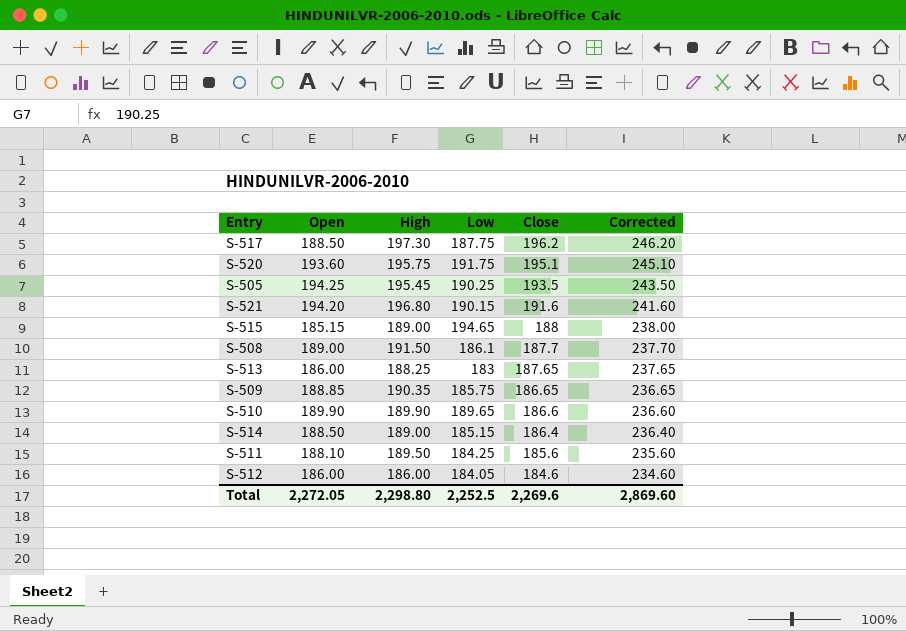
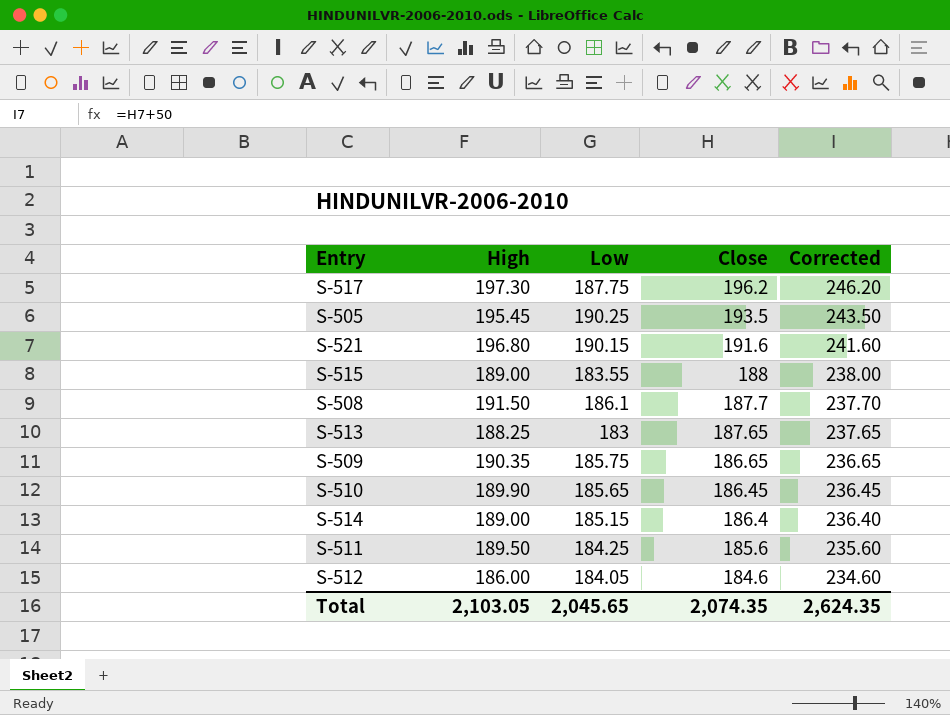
column Open | position: 2 -> none
row S-520: 193.60 | 195.75 | 191.75 | 195.1 | 245.10 -> none
S-515 | Low: 194.65 -> 183.55
S-510 | Low: 189.65 -> 185.65
S-510 | Close: 186.6 -> 186.45
S-510 | Corrected: 236.60 -> 236.45
Total | High: 2,298.80 -> 2,103.05
Total | Low: 2,252.5 -> 2,045.65
Total | Close: 2,269.6 -> 2,074.35
Total | Corrected: 2,869.60 -> 2,624.35

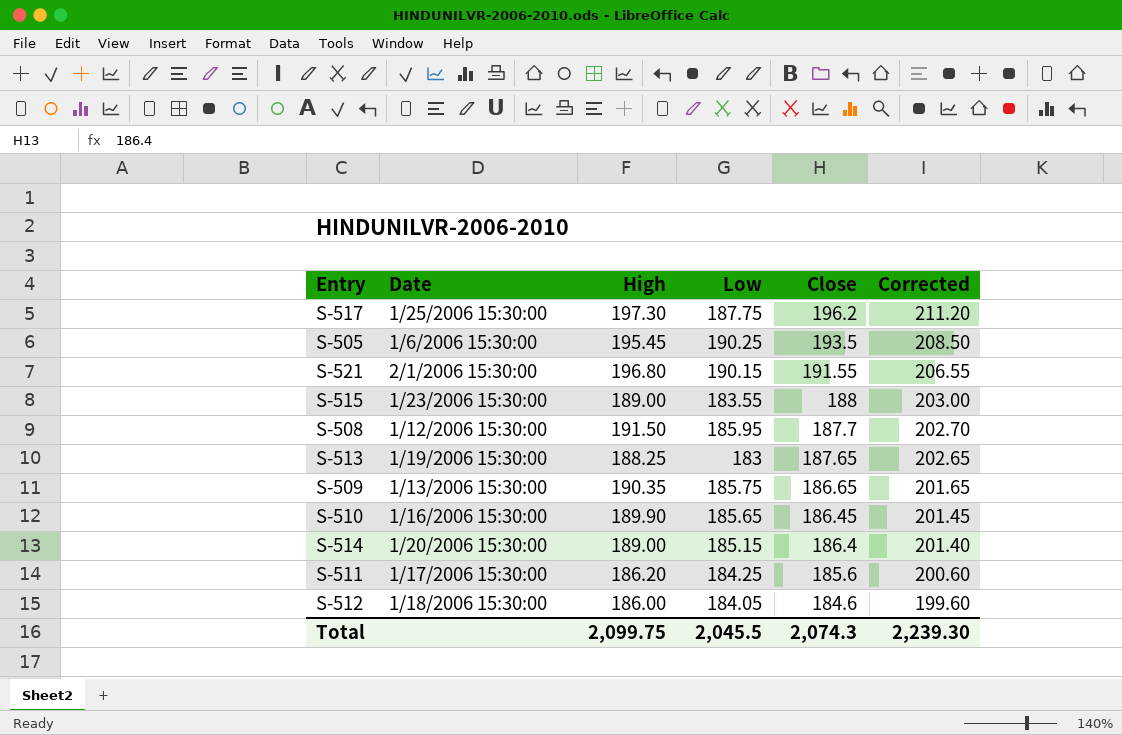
column Date | position: none -> 2
column Corrected | formula: [Close] + 50 -> [Close] + 15
S-521 | Close: 191.6 -> 191.55
S-508 | Low: 186.1 -> 185.95
S-511 | High: 189.50 -> 186.20
Total | High: 2,103.05 -> 2,099.75
Total | Low: 2,045.65 -> 2,045.5
Total | Close: 2,074.35 -> 2,074.3
Total | Corrected: 2,624.35 -> 2,239.30

